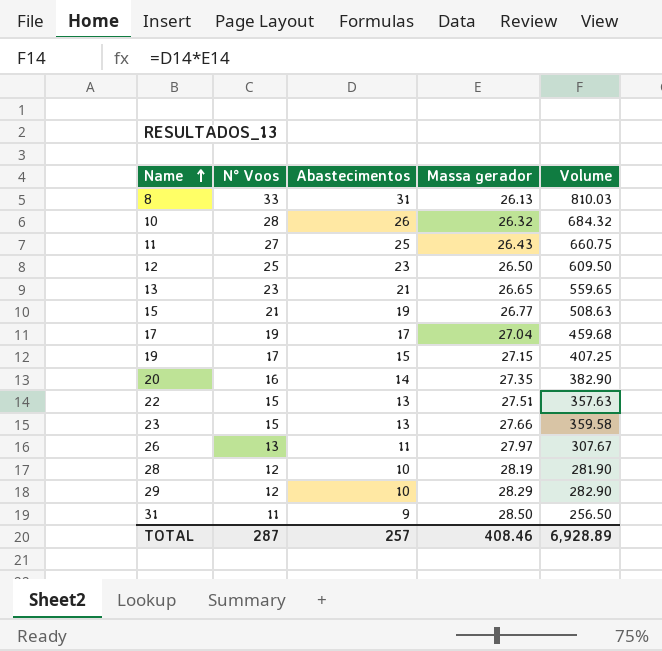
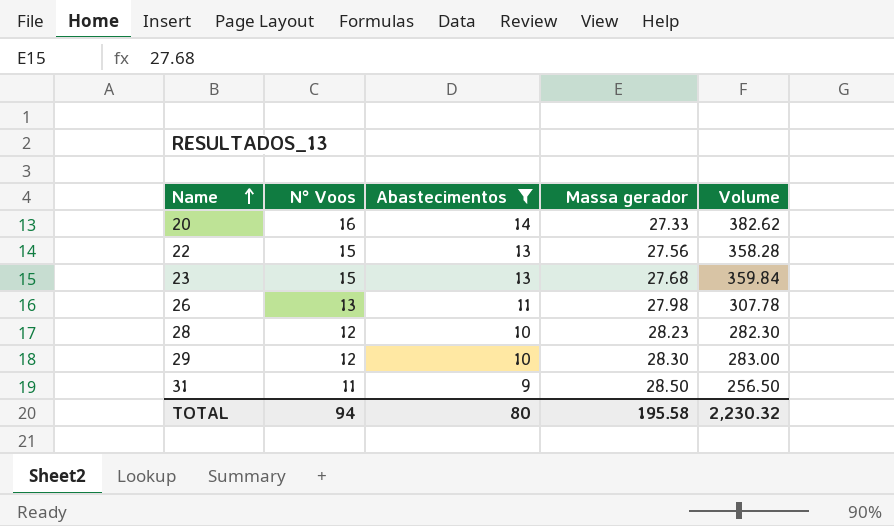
filter: none -> Abastecimentos <= 14
20 | Massa gerador: 27.35 -> 27.33
20 | Volume: 382.90 -> 382.62
22 | Massa gerador: 27.51 -> 27.56
22 | Volume: 357.63 -> 358.28
23 | Massa gerador: 27.66 -> 27.68
23 | Volume: 359.58 -> 359.84
26 | Massa gerador: 27.97 -> 27.98
26 | Volume: 307.67 -> 307.78
28 | Massa gerador: 28.19 -> 28.23
28 | Volume: 281.90 -> 282.30
29 | Massa gerador: 28.29 -> 28.30
29 | Volume: 282.90 -> 283.00
TOTAL | N° Voos: 287 -> 94
TOTAL | Abastecimentos: 257 -> 80
TOTAL | Massa gerador: 408.46 -> 195.58
TOTAL | Volume: 6,928.89 -> 2,230.32

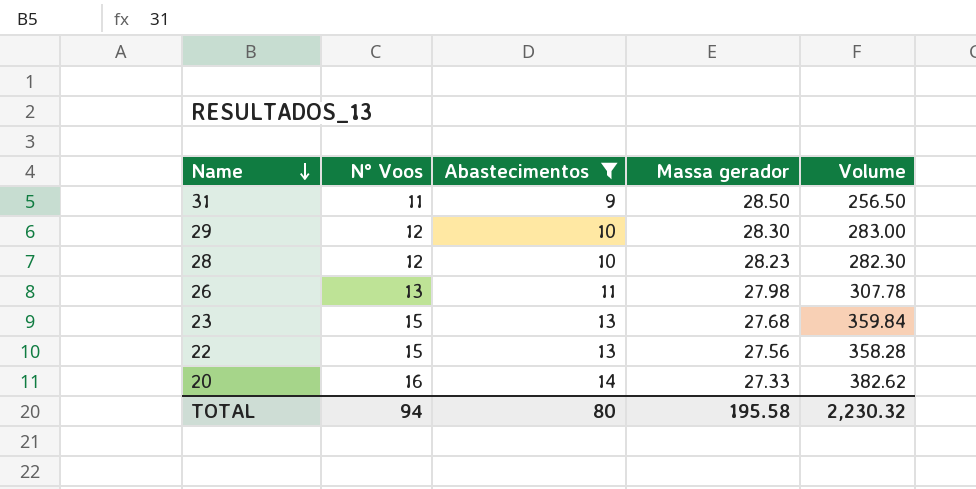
row order: Name ascending -> Name descending

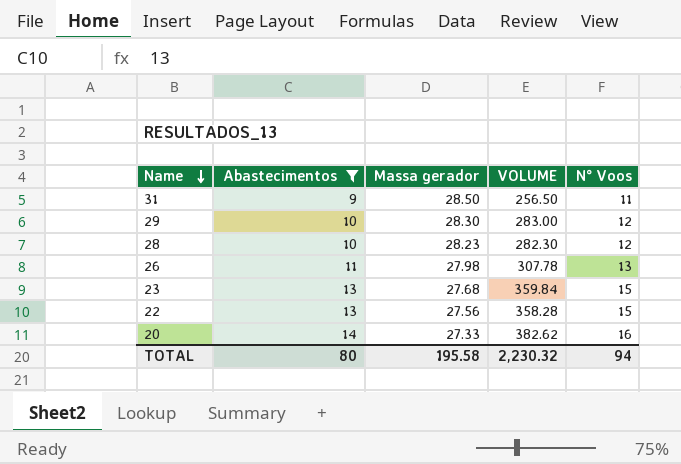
column name: Volume -> VOLUME
column N° Voos | position: 2 -> 5

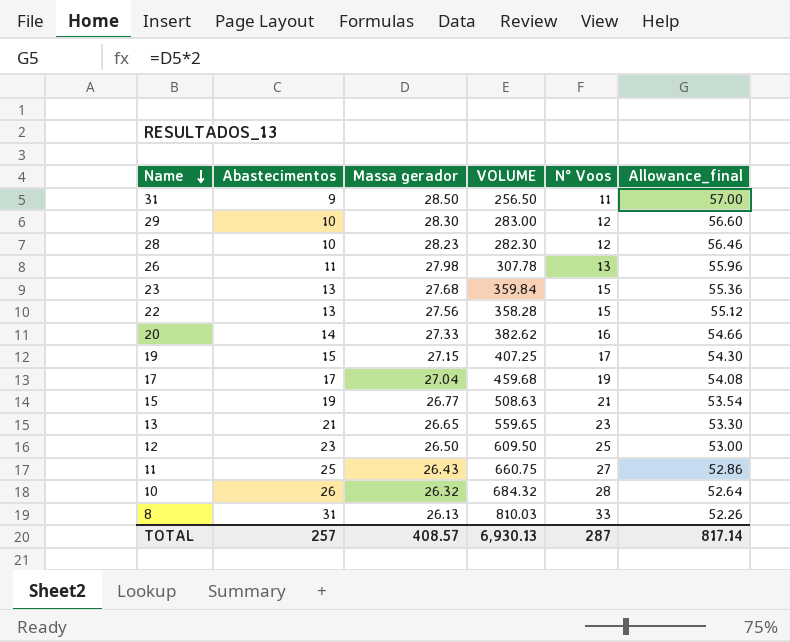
filter: Abastecimentos <= 14 -> none
column Allowance_final | formula: none -> [Massa gerador] * 2
TOTAL | Abastecimentos: 80 -> 257
TOTAL | Massa gerador: 195.58 -> 408.57
TOTAL | VOLUME: 2,230.32 -> 6,930.13
TOTAL | N° Voos: 94 -> 287

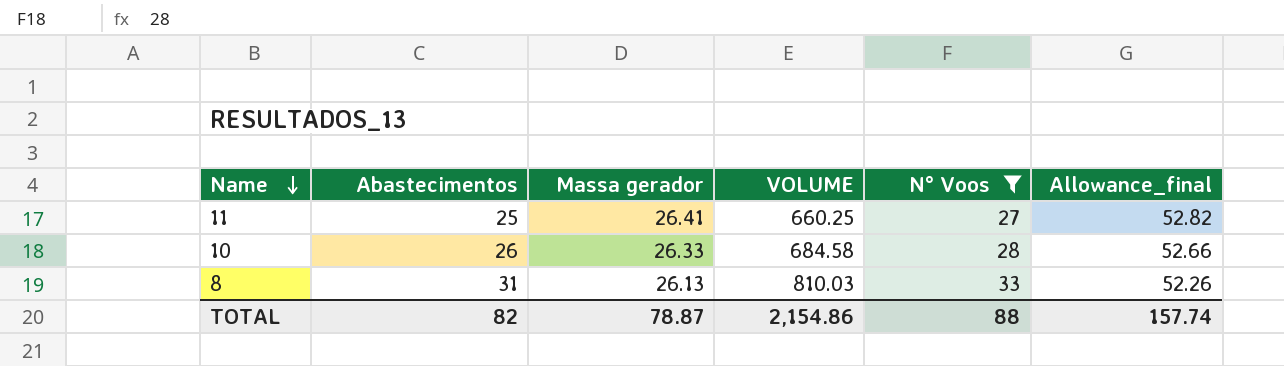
filter: none -> N° Voos >= 27
11 | Massa gerador: 26.43 -> 26.41
11 | VOLUME: 660.75 -> 660.25
11 | Allowance_final: 52.86 -> 52.82
10 | Massa gerador: 26.32 -> 26.33
10 | VOLUME: 684.32 -> 684.58
10 | Allowance_final: 52.64 -> 52.66
TOTAL | Abastecimentos: 257 -> 82
TOTAL | Massa gerador: 408.57 -> 78.87
TOTAL | VOLUME: 6,930.13 -> 2,154.86
TOTAL | N° Voos: 287 -> 88
TOTAL | Allowance_final: 817.14 -> 157.74

